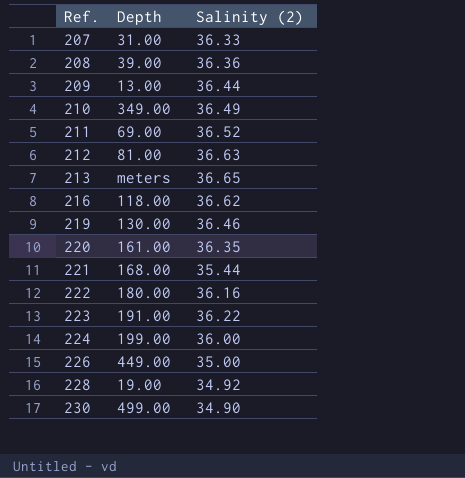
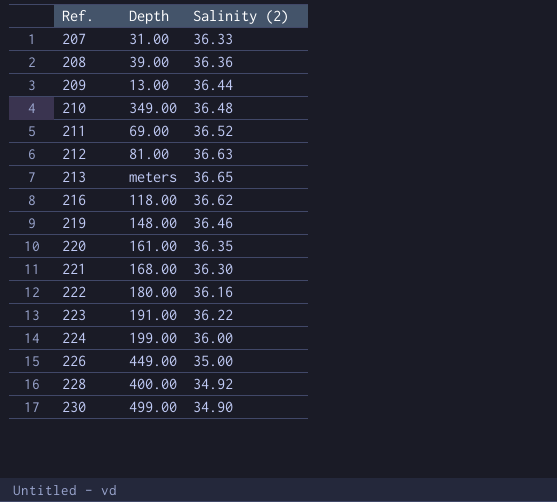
210 | Salinity (2): 36.49 -> 36.48
219 | Depth: 130.00 -> 148.00
221 | Salinity (2): 35.44 -> 36.30
228 | Depth: 19.00 -> 400.00

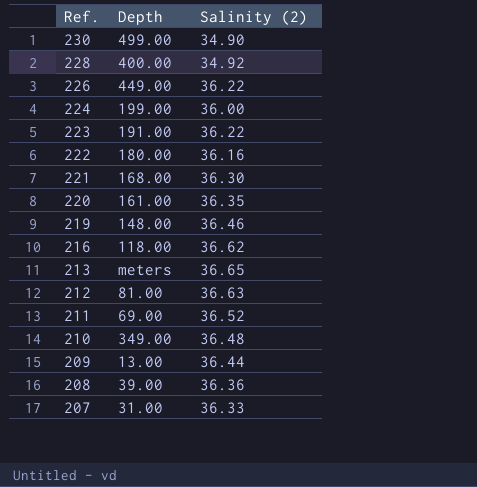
row order: Ref. ascending -> Ref. descending
226 | Salinity (2): 35.00 -> 36.22

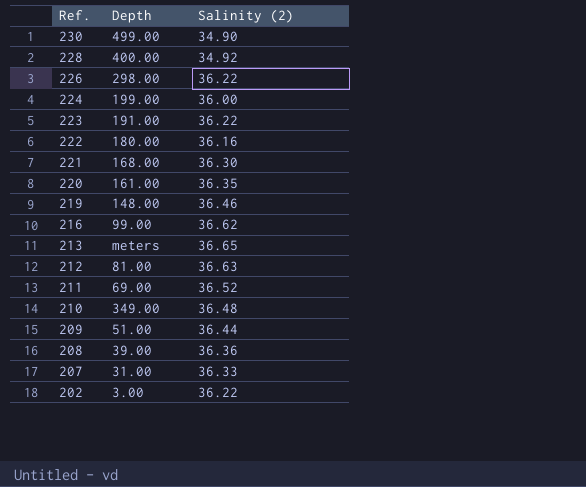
226 | Depth: 449.00 -> 298.00
216 | Depth: 118.00 -> 99.00
209 | Depth: 13.00 -> 51.00
row 202: none -> 3.00 | 36.22

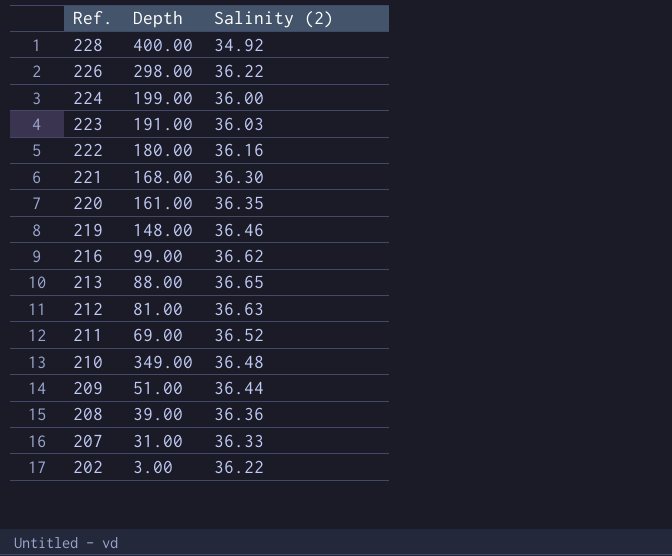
row 230: 499.00 | 34.90 -> none
223 | Salinity (2): 36.22 -> 36.03
213 | Depth: meters -> 88.00

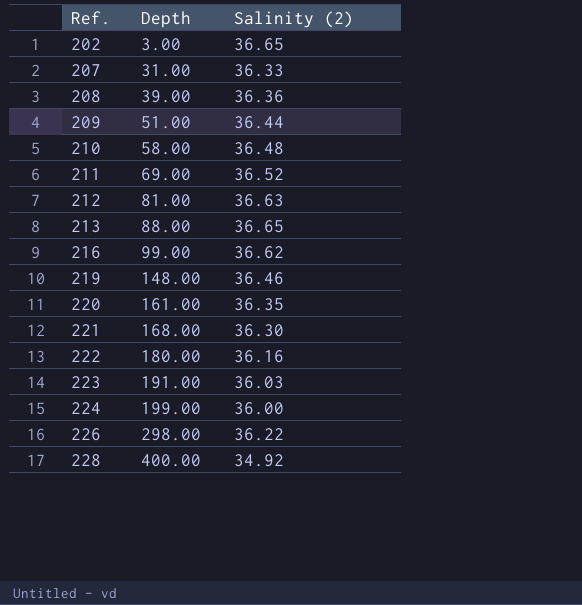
row order: Ref. descending -> Ref. ascending
202 | Salinity (2): 36.22 -> 36.65
210 | Depth: 349.00 -> 58.00

